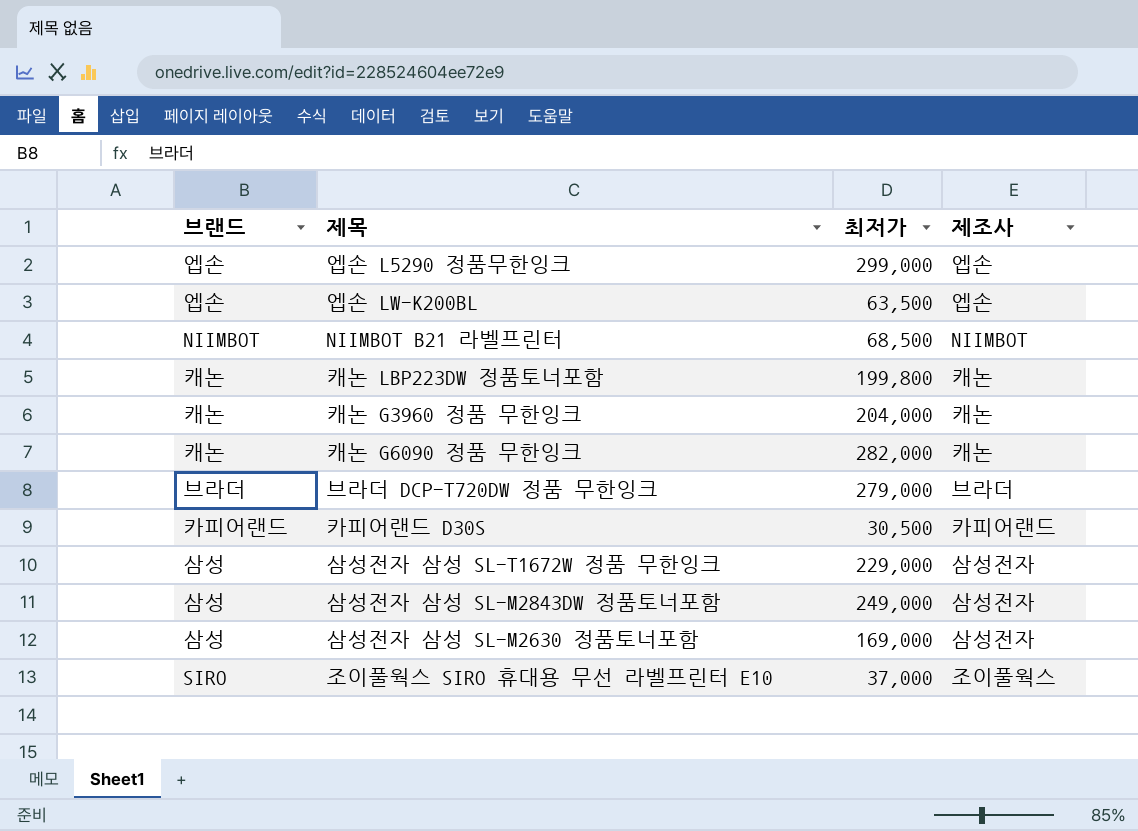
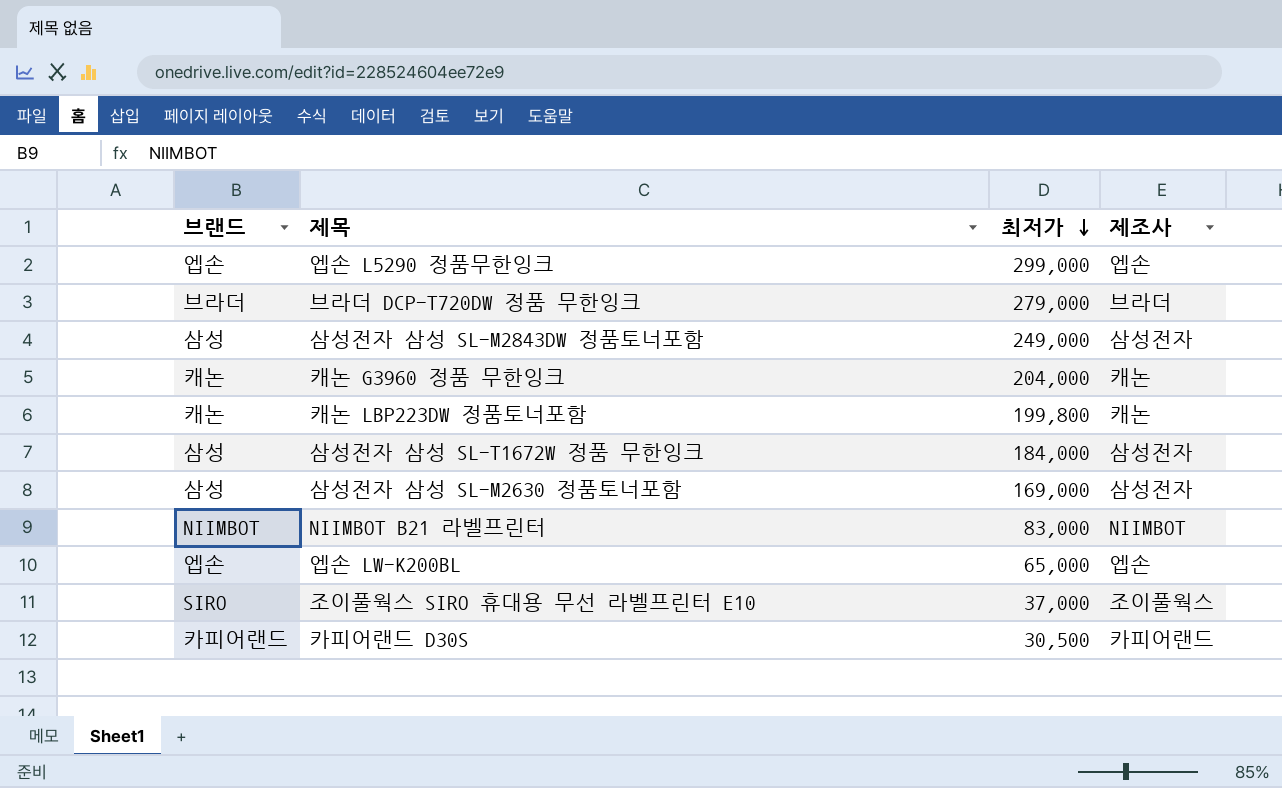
row order: none -> 최저가 descending
row 캐논 G6090 정품 무한잉크: 캐논 | 282,000 | 캐논 -> none
삼성전자 삼성 SL-T1672W 정품 무한잉크 | 최저가: 229,000 -> 184,000
NIIMBOT B21 라벨프린터 | 최저가: 68,500 -> 83,000
엡손 LW-K200BL | 최저가: 63,500 -> 65,000

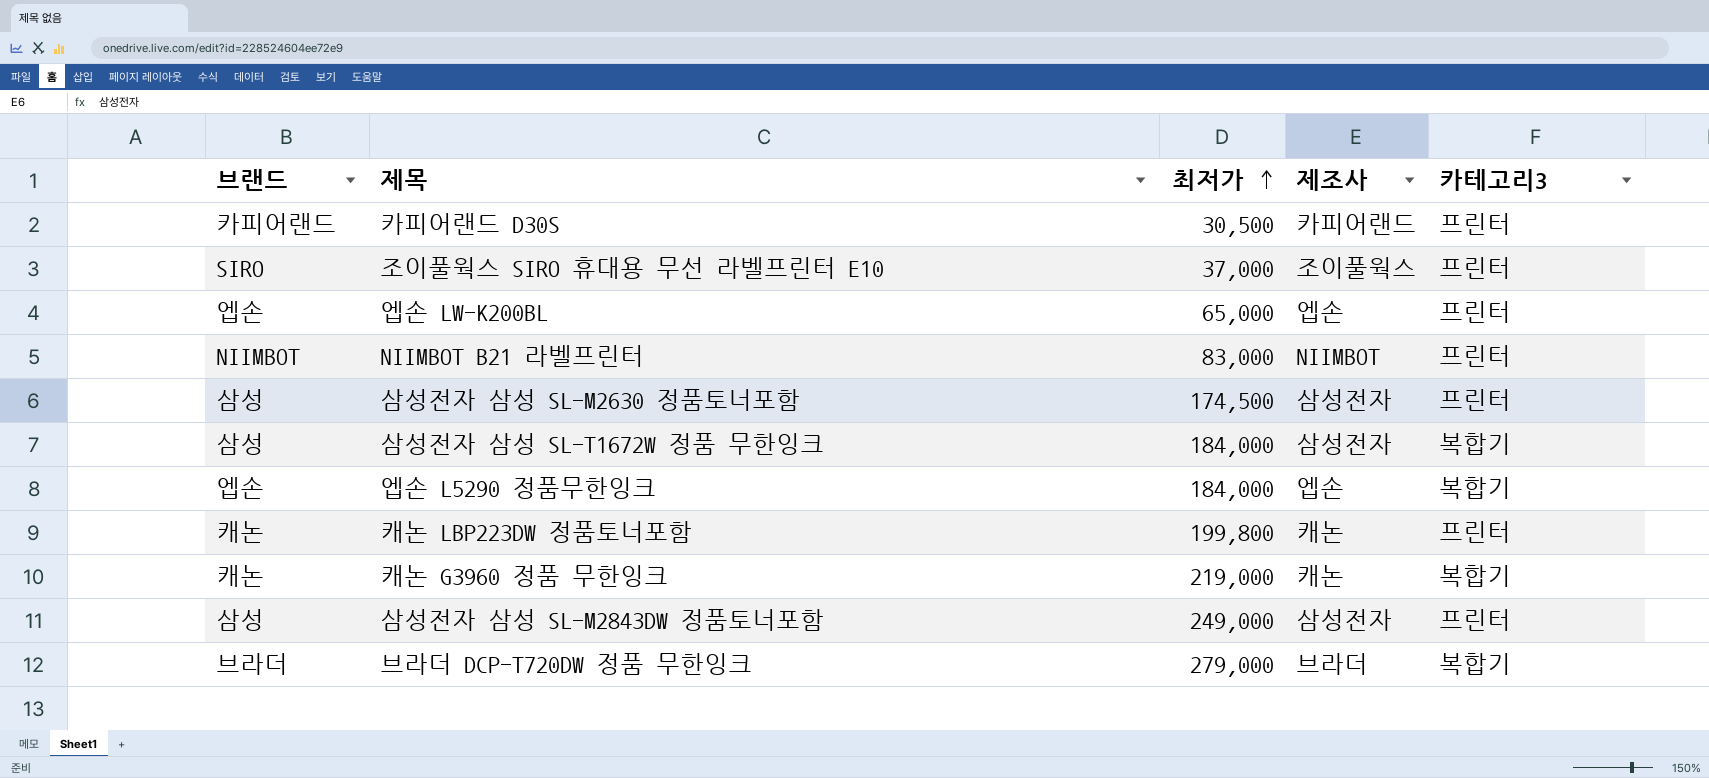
row order: 최저가 descending -> 최저가 ascending
column 카테고리3 | position: none -> 5
삼성전자 삼성 SL-M2630 정품토너포함 | 최저가: 169,000 -> 174,500
엡손 L5290 정품무한잉크 | 최저가: 299,000 -> 184,000
캐논 G3960 정품 무한잉크 | 최저가: 204,000 -> 219,000

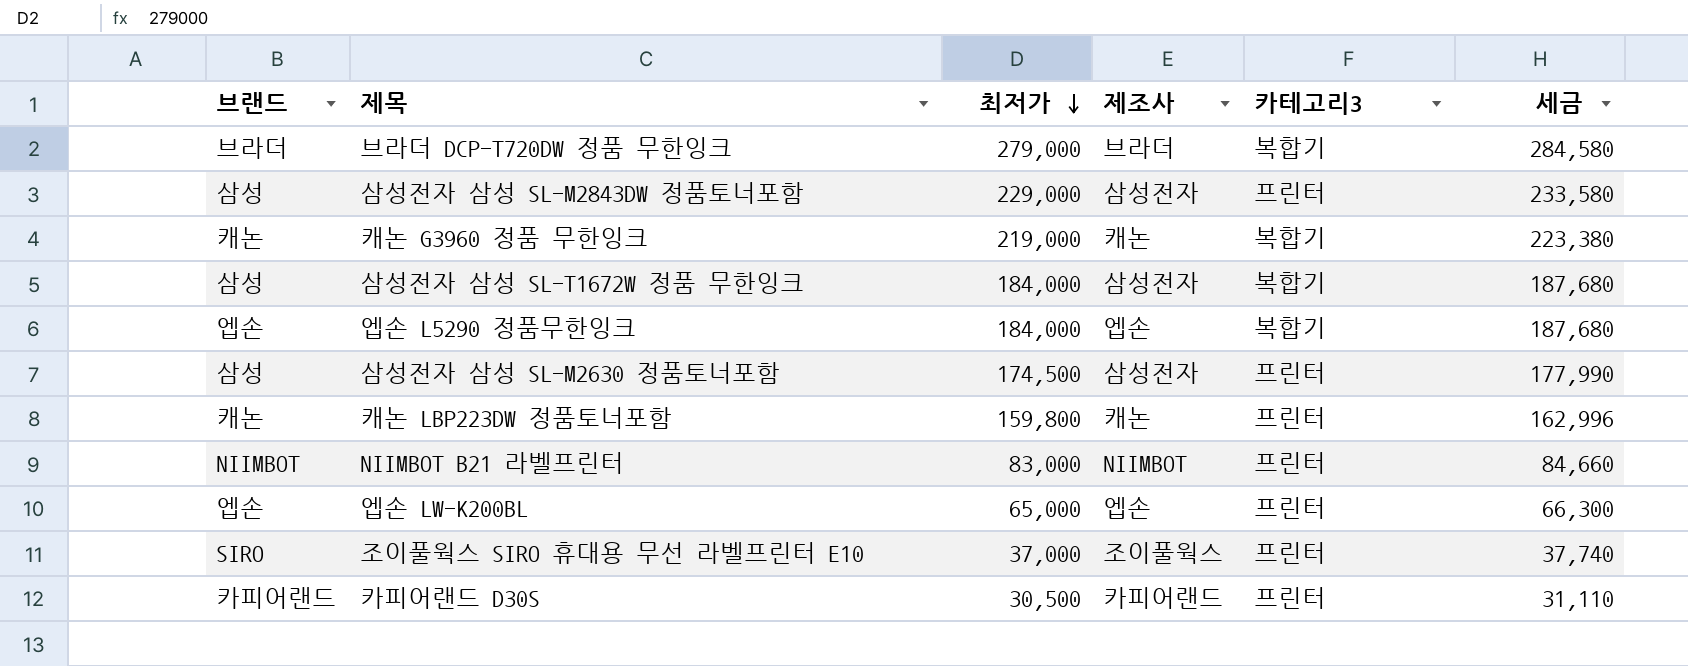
row order: 최저가 ascending -> 최저가 descending
column 세금 | formula: none -> [최저가] * 1.02
삼성전자 삼성 SL-M2843DW 정품토너포함 | 최저가: 249,000 -> 229,000
캐논 LBP223DW 정품토너포함 | 최저가: 199,800 -> 159,800

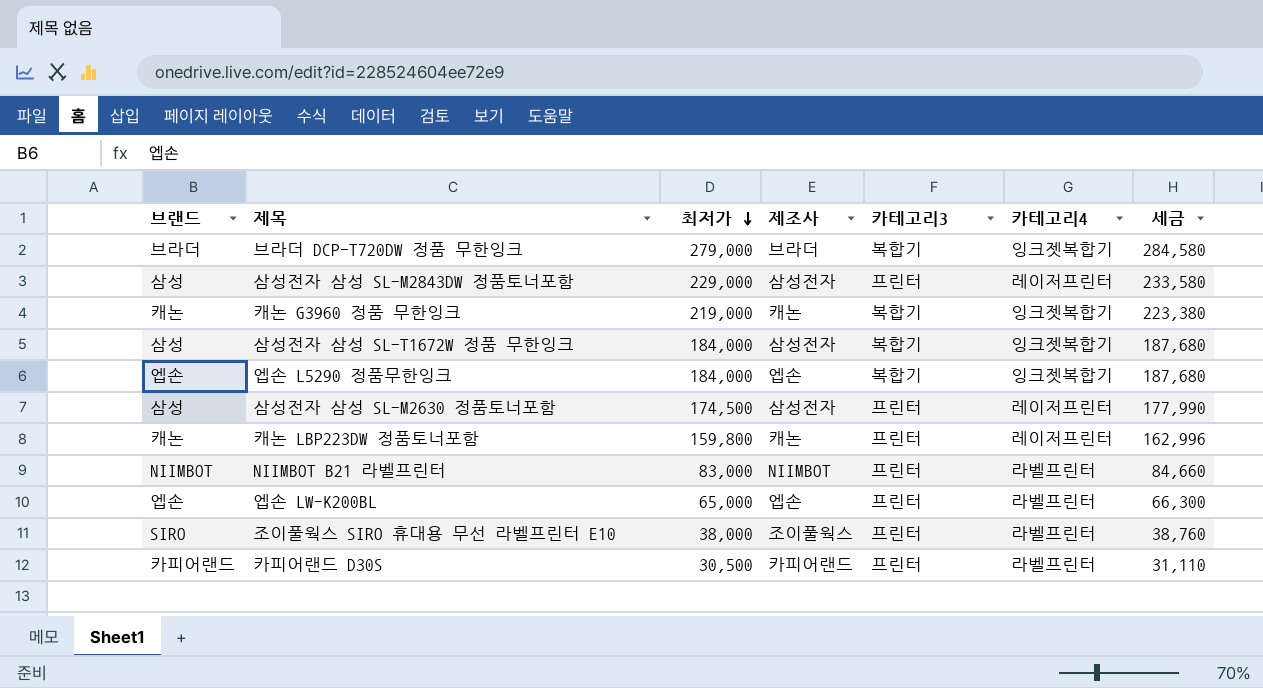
column 카테고리4 | position: none -> 6
조이풀웍스 SIRO 휴대용 무선 라벨프린터 E10 | 최저가: 37,000 -> 38,000
조이풀웍스 SIRO 휴대용 무선 라벨프린터 E10 | 세금: 37,740 -> 38,760

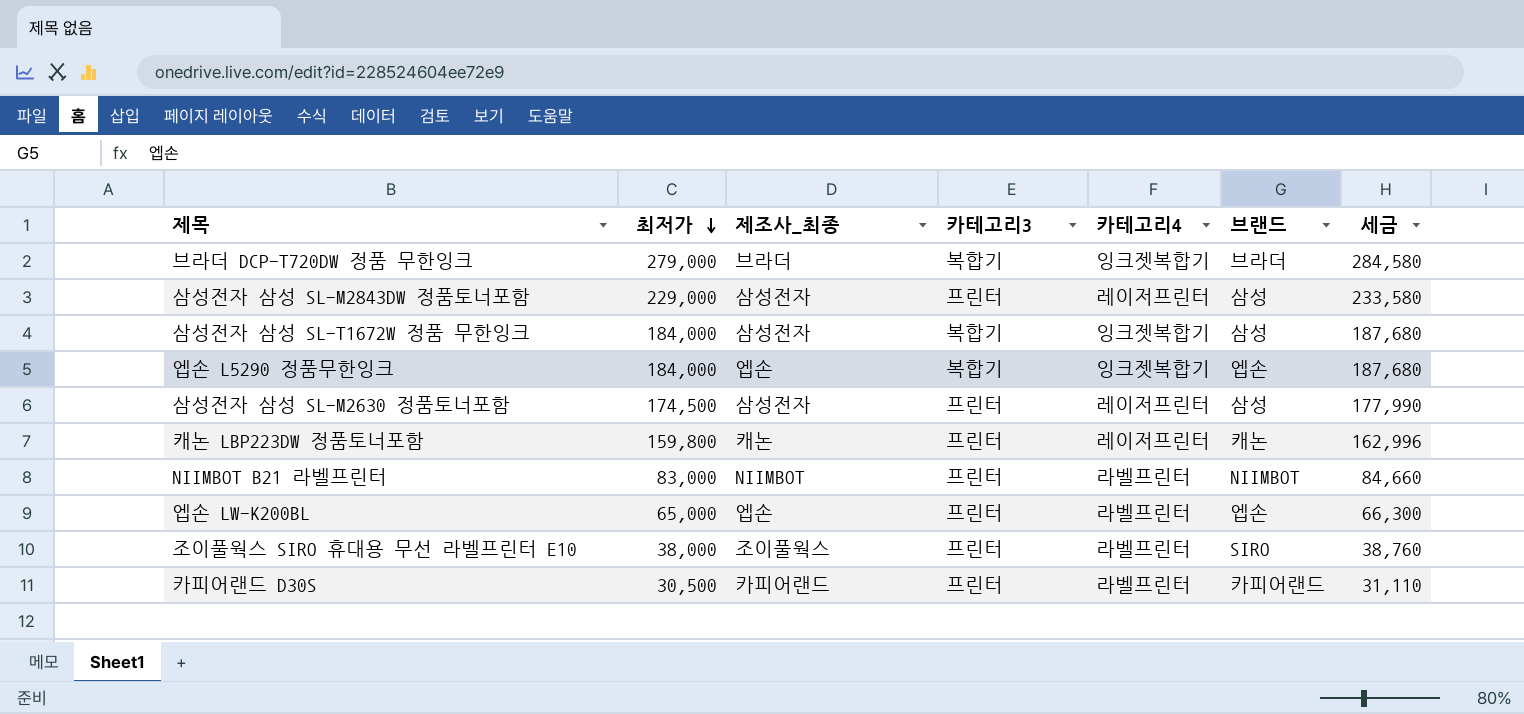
column name: 제조사 -> 제조사_최종
column 브랜드 | position: 1 -> 6
row 캐논 G3960 정품 무한잉크: 캐논 | 219,000 | 캐논 | 복합기 | 잉크젯복합기 | 223,380 -> none

